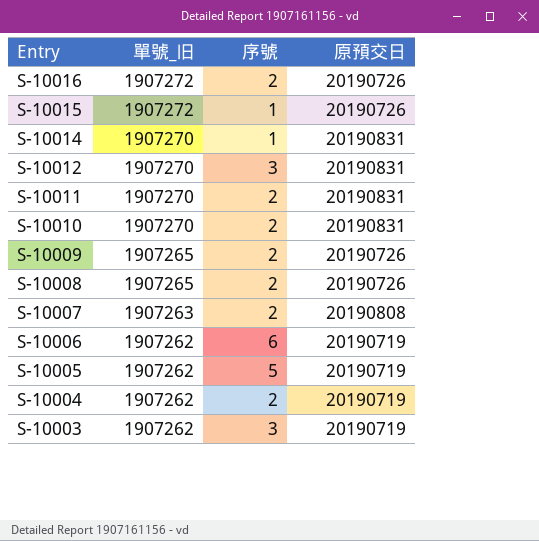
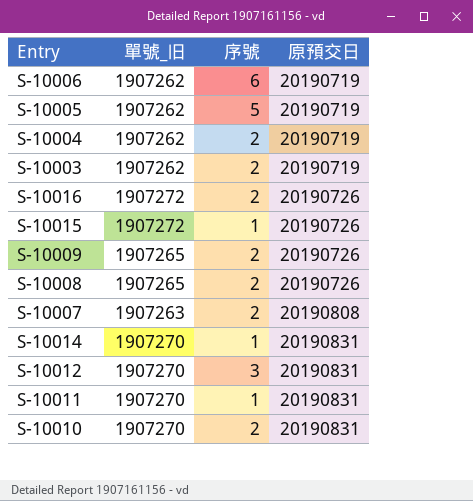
row order: Entry descending -> 原預交日 ascending
S-10003 | 序號: 3 -> 2
S-10011 | 序號: 2 -> 1

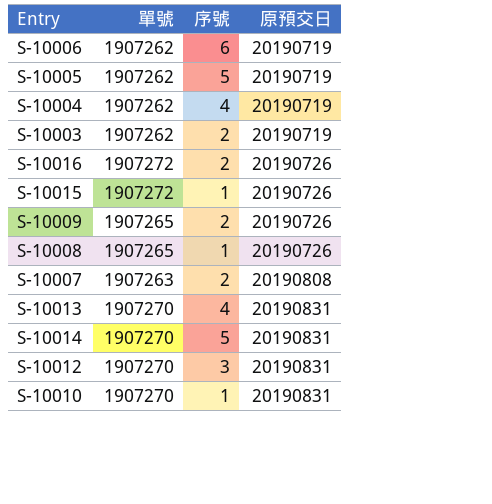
column name: 單號_旧 -> 單號
row S-10011: 1907270 | 1 | 20190831 -> none
S-10004 | 序號: 2 -> 4
S-10008 | 序號: 2 -> 1
row S-10013: none -> 1907270 | 4 | 20190831
S-10014 | 序號: 1 -> 5
S-10010 | 序號: 2 -> 1

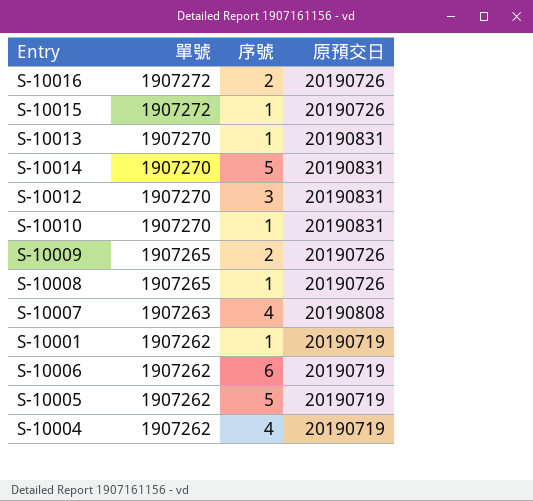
row order: 原預交日 ascending -> 單號 descending
row S-10003: 1907262 | 2 | 20190719 -> none
S-10013 | 序號: 4 -> 1
S-10007 | 序號: 2 -> 4
row S-10001: none -> 1907262 | 1 | 20190719

